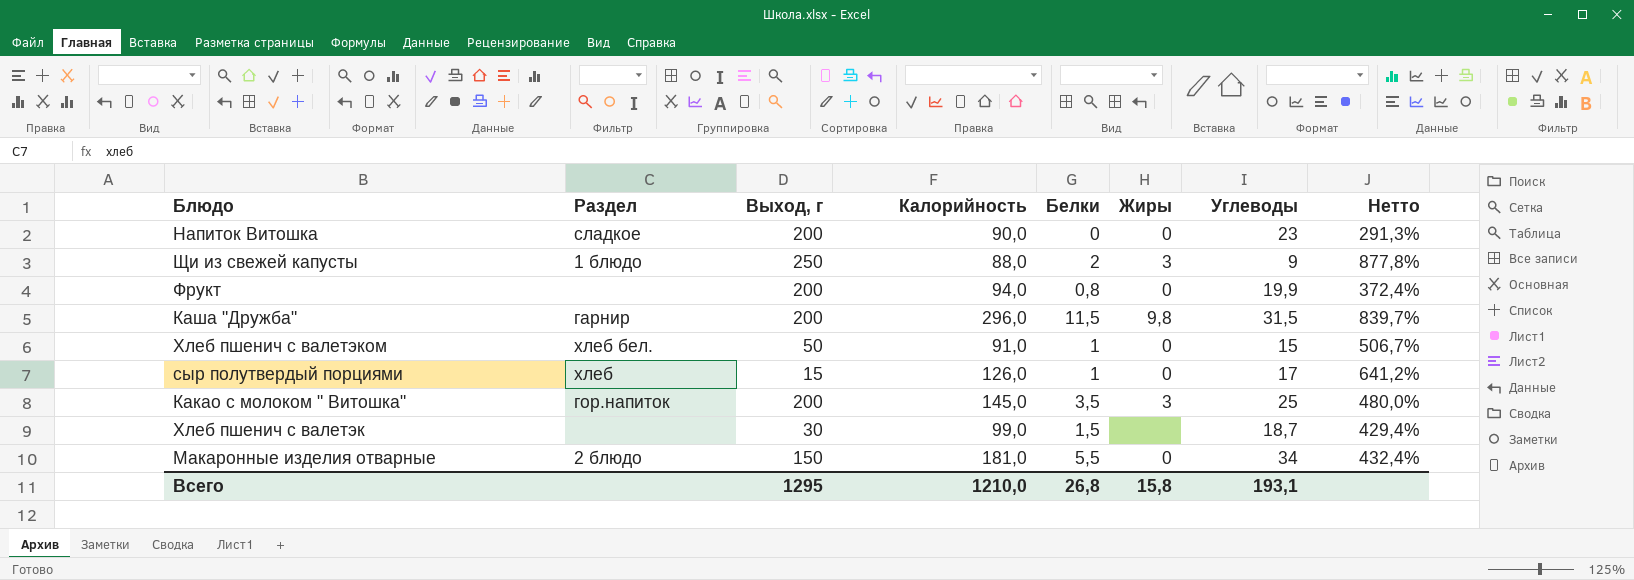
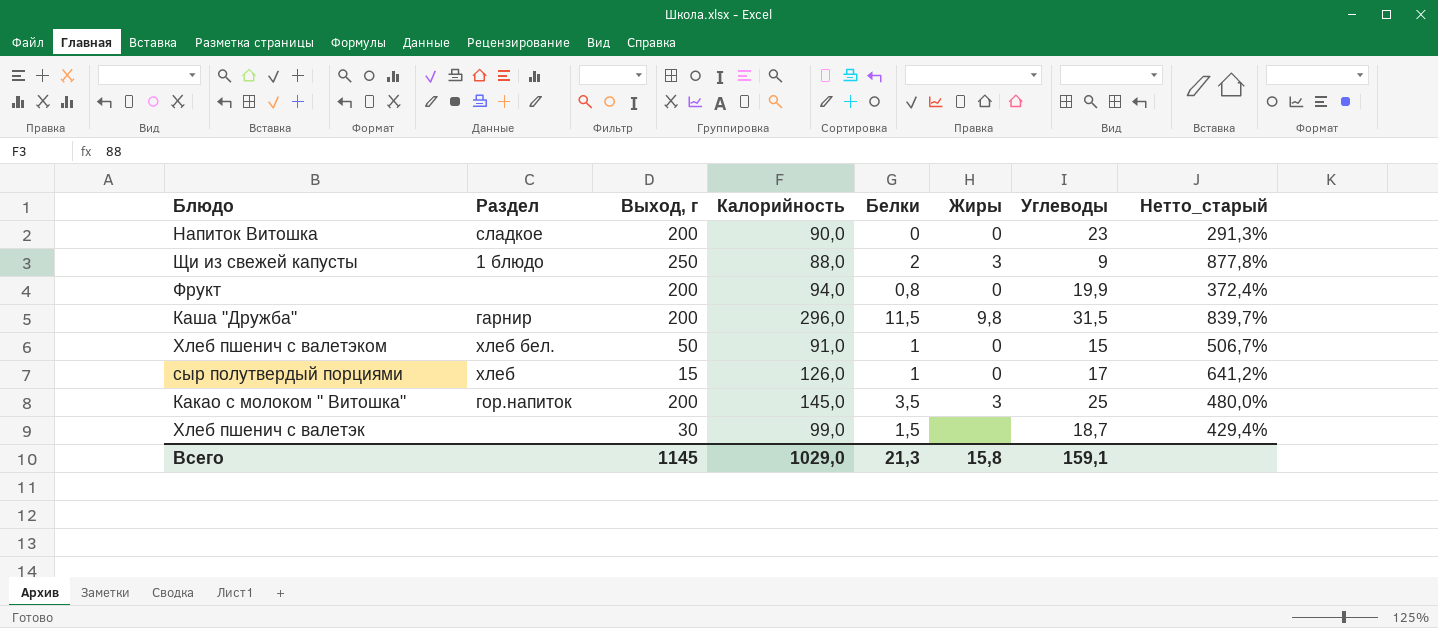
column name: Нетто -> Нетто_старый
row Макаронные изделия отварные: 2 блюдо | 150 | 181,0 | 5,5 | 0 | 34 | 432,4% -> none
Всего | Выход, г: 1295 -> 1145
Всего | Калорийность: 1210,0 -> 1029,0
Всего | Белки: 26,8 -> 21,3
Всего | Углеводы: 193,1 -> 159,1

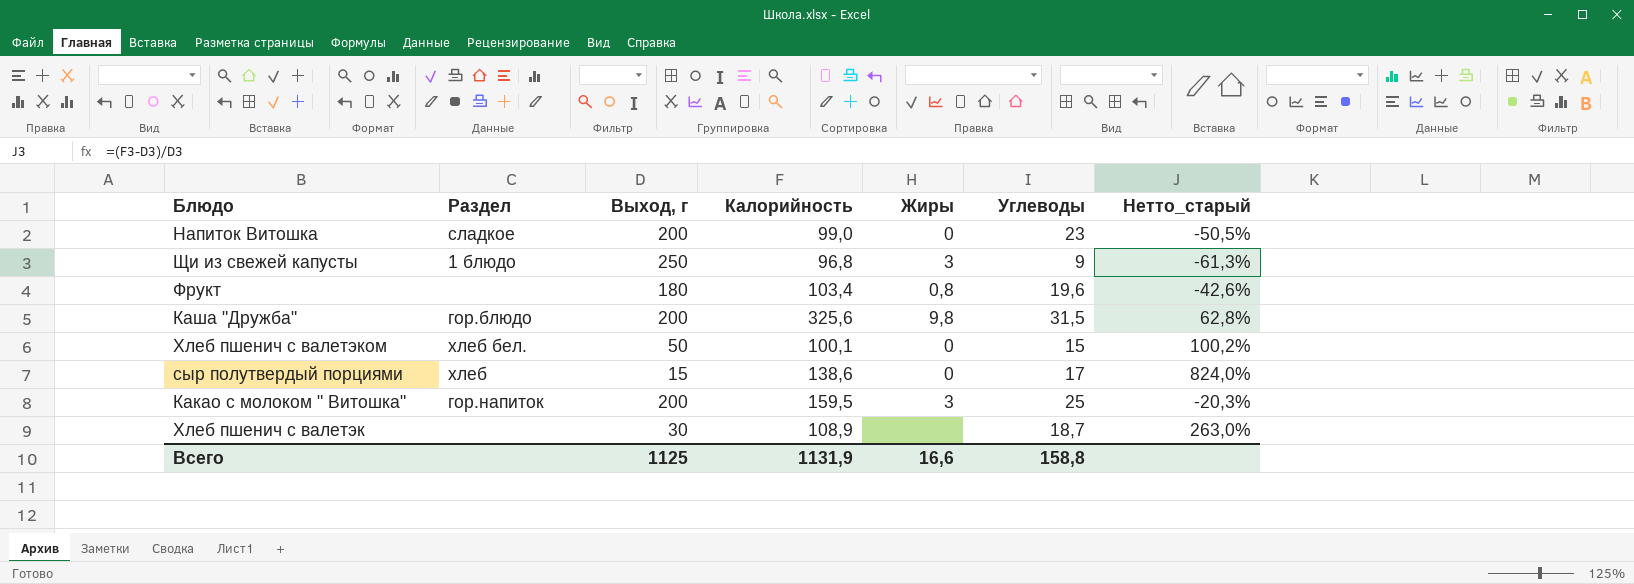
column Белки | position: 5 -> none
column Нетто_старый | formula: ([Калорийность] - [Углеводы]) / [Углеводы] -> ([Калорийность] - [Выход, г]) / [Выход, г]
Напиток Витошка | Калорийность: 90,0 -> 99,0
Щи из свежей капусты | Калорийность: 88,0 -> 96,8
Фрукт | Выход, г: 200 -> 180
Фрукт | Калорийность: 94,0 -> 103,4
Фрукт | Жиры: 0 -> 0,8
Фрукт | Углеводы: 19,9 -> 19,6
Каша "Дружба" | Раздел: гарнир -> гор.блюдо
Каша "Дружба" | Калорийность: 296,0 -> 325,6
Хлеб пшенич с валетэком | Калорийность: 91,0 -> 100,1
сыр полутвердый порциями | Калорийность: 126,0 -> 138,6
Какао с молоком " Витошка" | Калорийность: 145,0 -> 159,5
Хлеб пшенич с валетэк | Калорийность: 99,0 -> 108,9
Всего | Выход, г: 1145 -> 1125
Всего | Калорийность: 1029,0 -> 1131,9
Всего | Жиры: 15,8 -> 16,6
Всего | Углеводы: 159,1 -> 158,8

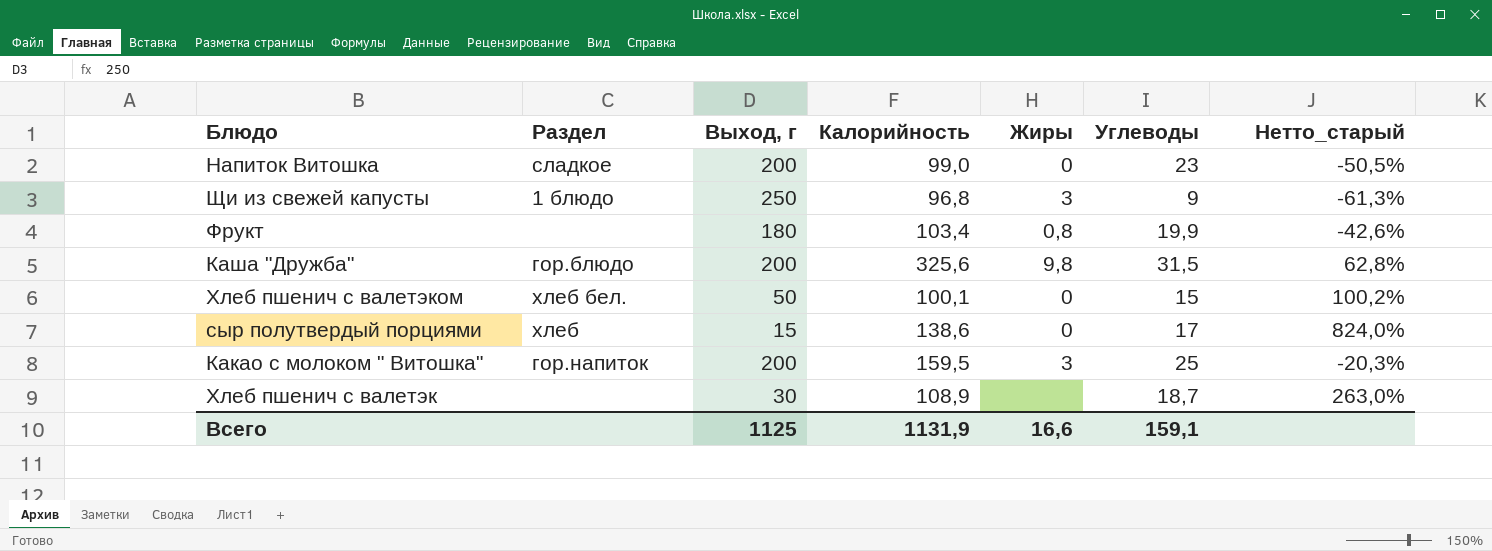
Фрукт | Углеводы: 19,6 -> 19,9
Всего | Углеводы: 158,8 -> 159,1

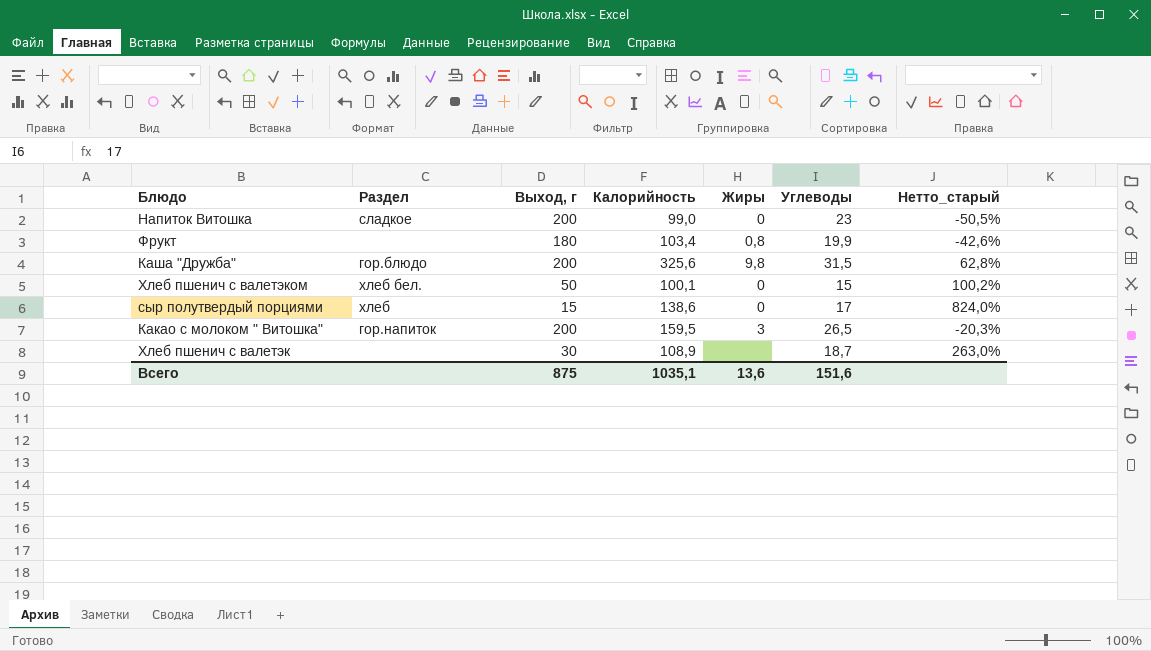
row Щи из свежей капусты: 1 блюдо | 250 | 96,8 | 3 | 9 | -61,3% -> none
Какао с молоком " Витошка" | Углеводы: 25 -> 26,5
Всего | Выход, г: 1125 -> 875
Всего | Калорийность: 1131,9 -> 1035,1
Всего | Жиры: 16,6 -> 13,6
Всего | Углеводы: 159,1 -> 151,6

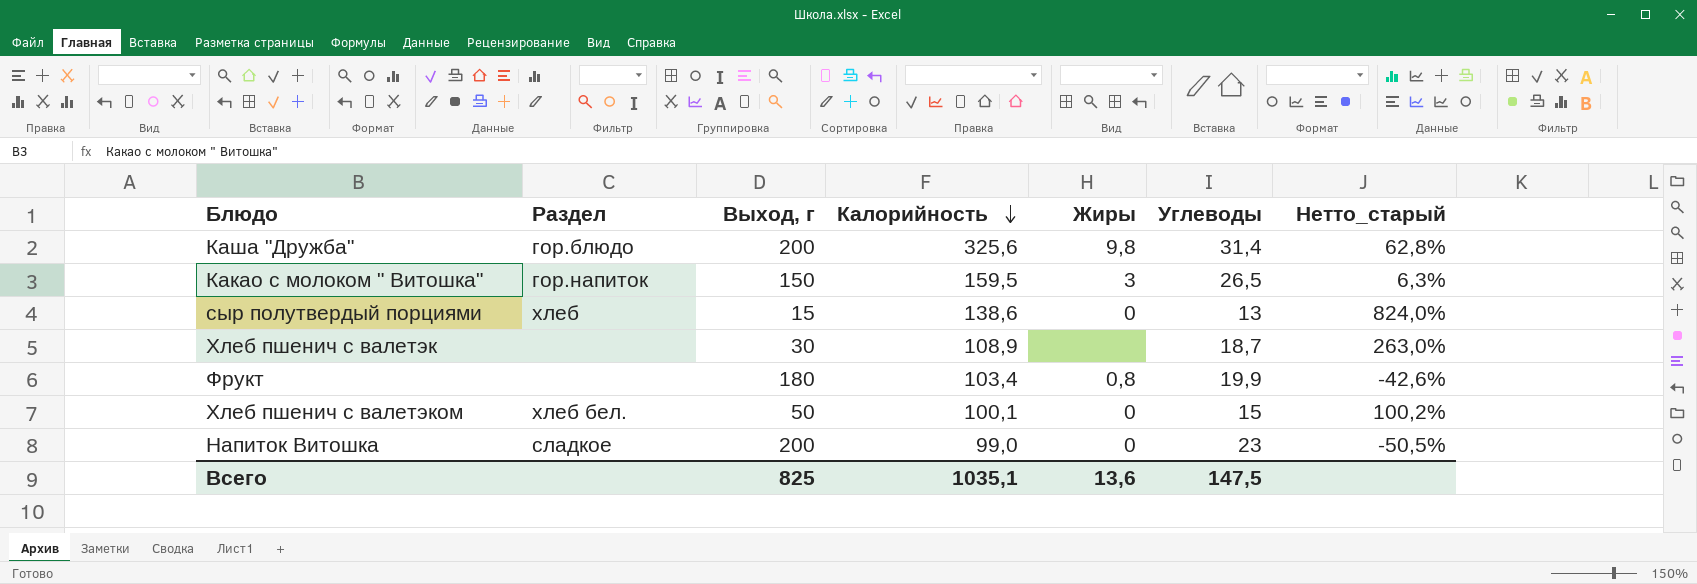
row order: none -> Калорийность descending
Каша "Дружба" | Углеводы: 31,5 -> 31,4
Какао с молоком " Витошка" | Выход, г: 200 -> 150
Какао с молоком " Витошка" | Нетто_старый: -20,3% -> 6,3%
сыр полутвердый порциями | Углеводы: 17 -> 13
Всего | Выход, г: 875 -> 825
Всего | Углеводы: 151,6 -> 147,5

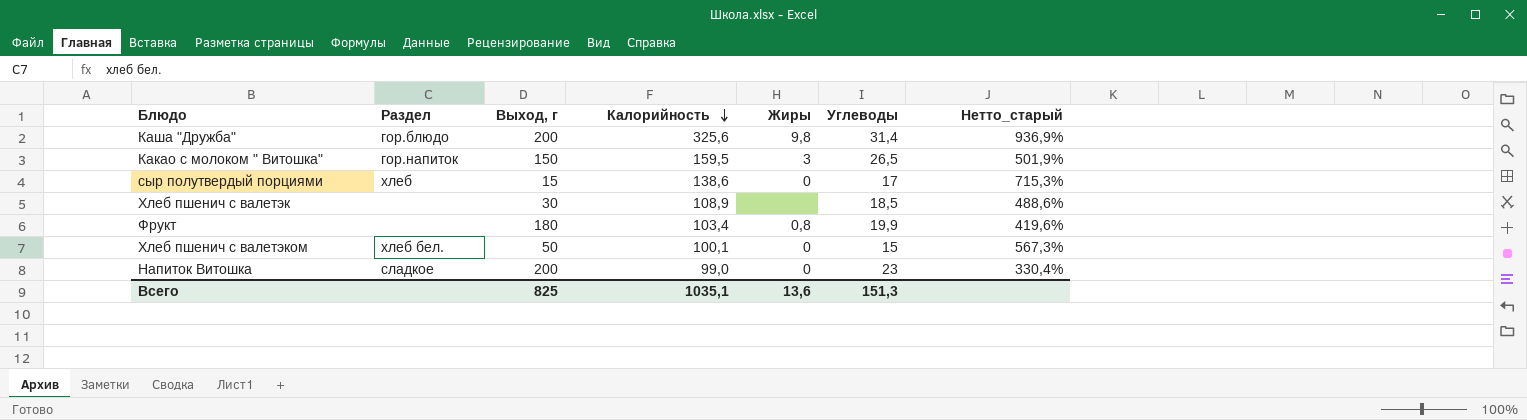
column Нетто_старый | formula: ([Калорийность] - [Выход, г]) / [Выход, г] -> ([Калорийность] - [Углеводы]) / [Углеводы]
сыр полутвердый порциями | Углеводы: 13 -> 17
Хлеб пшенич с валетэк | Углеводы: 18,7 -> 18,5
Всего | Углеводы: 147,5 -> 151,3

